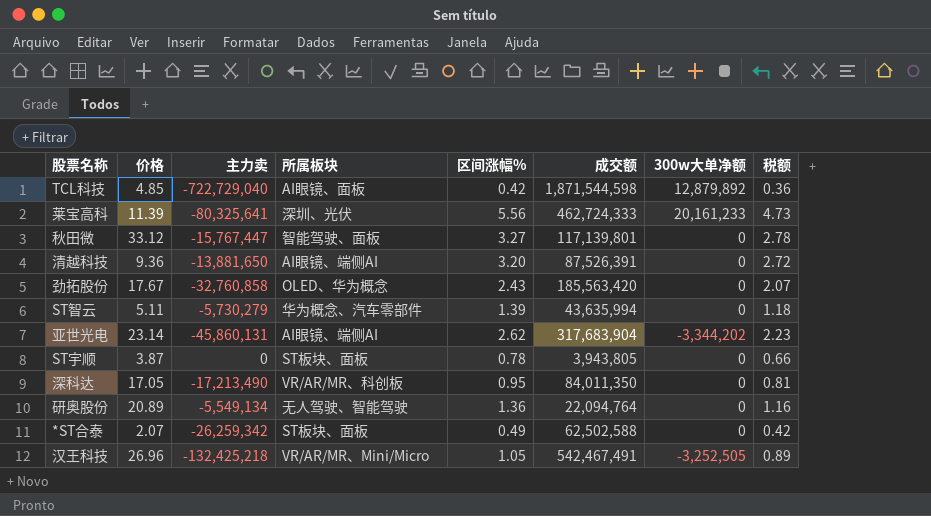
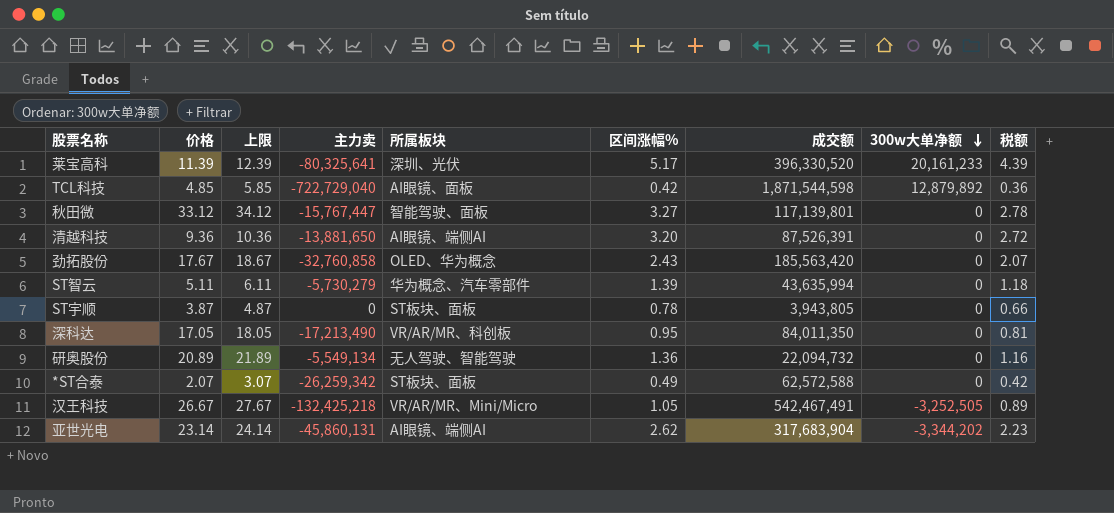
row order: none -> 300w大单净额 descending
column 上限 | formula: none -> [价格] + 1
莱宝高科 | 区间涨幅%: 5.56 -> 5.17
莱宝高科 | 成交额: 462,724,333 -> 396,330,520
莱宝高科 | 税额: 4.73 -> 4.39
研奥股份 | 成交额: 22,094,764 -> 22,094,732
*ST合泰 | 成交额: 62,502,588 -> 62,572,588
汉王科技 | 价格: 26.96 -> 26.67

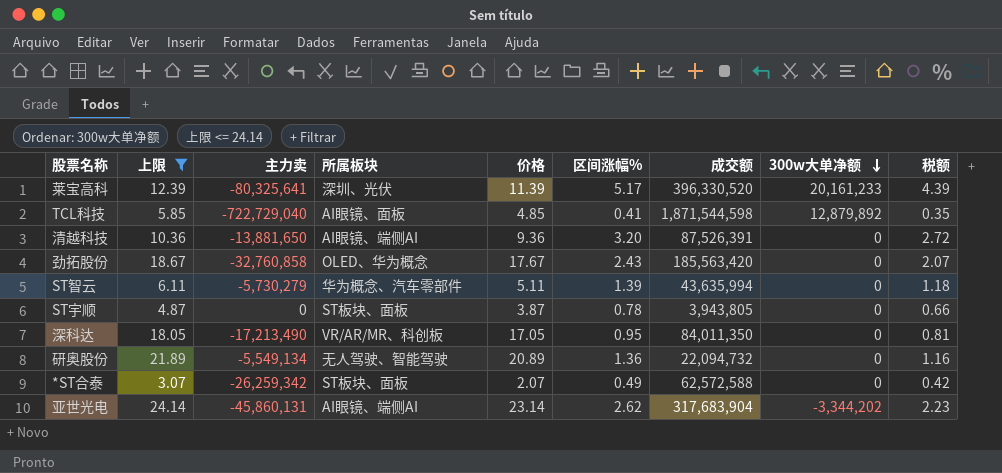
filter: none -> 上限 <= 24.14
column 价格 | position: 2 -> 5
TCL科技 | 区间涨幅%: 0.42 -> 0.41
TCL科技 | 税额: 0.36 -> 0.35

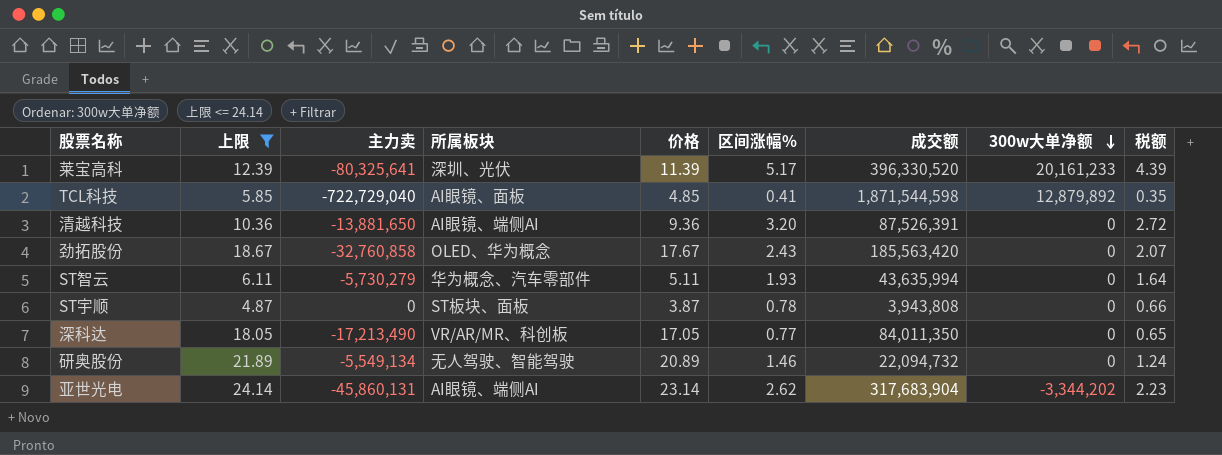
row *ST合泰: 3.07 | -26,259,342 | ST板块、面板 | 2.07 | 0.49 | 62,572,588 | 0 | 0.42 -> none
ST智云 | 区间涨幅%: 1.39 -> 1.93
ST智云 | 税额: 1.18 -> 1.64
ST宇顺 | 成交额: 3,943,805 -> 3,943,808
深科达 | 区间涨幅%: 0.95 -> 0.77
深科达 | 税额: 0.81 -> 0.65
研奥股份 | 区间涨幅%: 1.36 -> 1.46
研奥股份 | 税额: 1.16 -> 1.24

